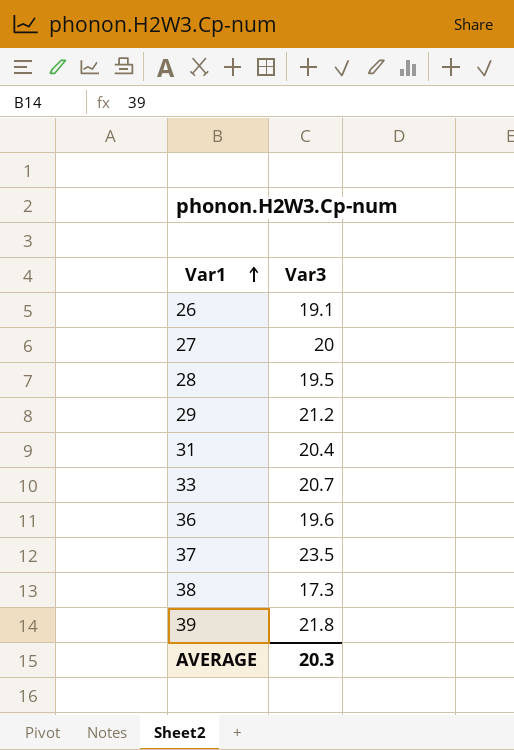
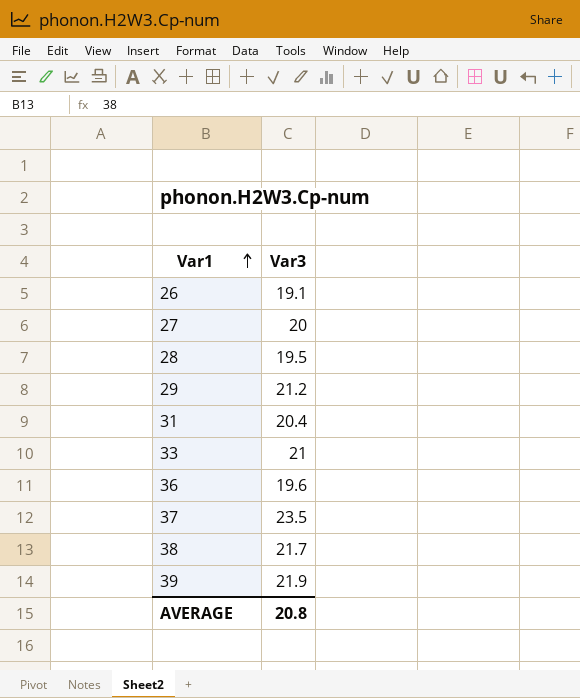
33 | Var3: 20.7 -> 21
38 | Var3: 17.3 -> 21.7
39 | Var3: 21.8 -> 21.9
AVERAGE | Var3: 20.3 -> 20.8

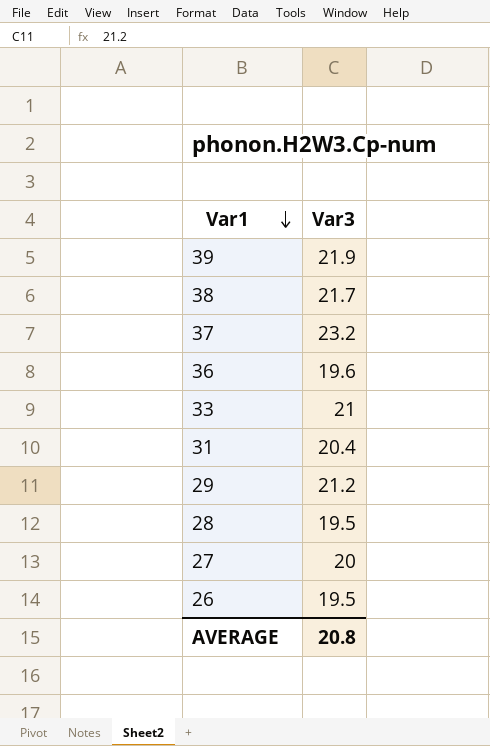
row order: Var1 ascending -> Var1 descending
37 | Var3: 23.5 -> 23.2
26 | Var3: 19.1 -> 19.5

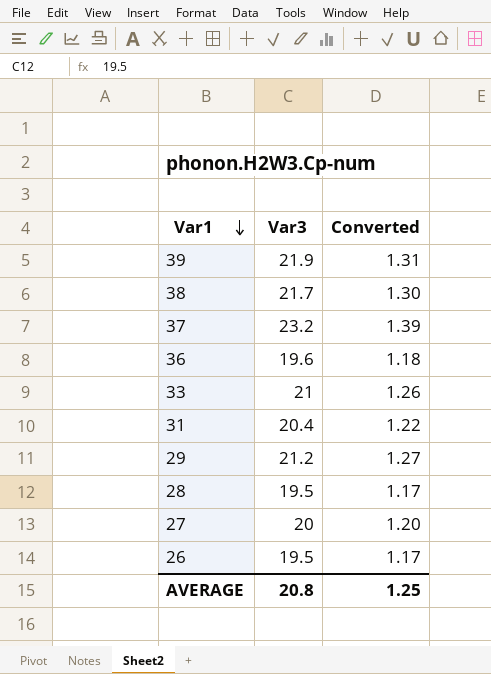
column Converted | formula: none -> [Var3] * 0.06

